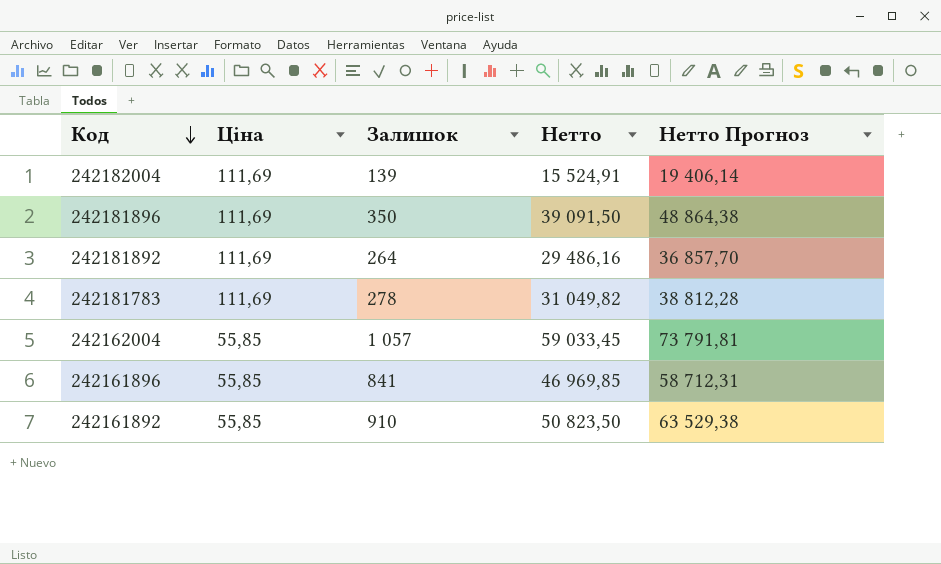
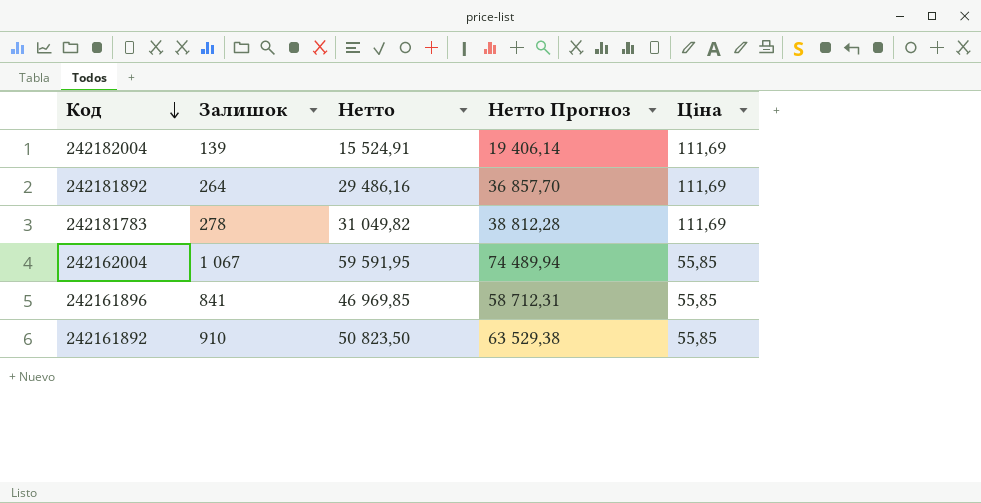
column Ціна | position: 2 -> 5
row 242181896: 111,69 | 350 | 39 091,50 | 48 864,38 -> none
242162004 | Залишок: 1 057 -> 1 067
242162004 | Нетто: 59 033,45 -> 59 591,95
242162004 | Нетто Прогноз: 73 791,81 -> 74 489,94

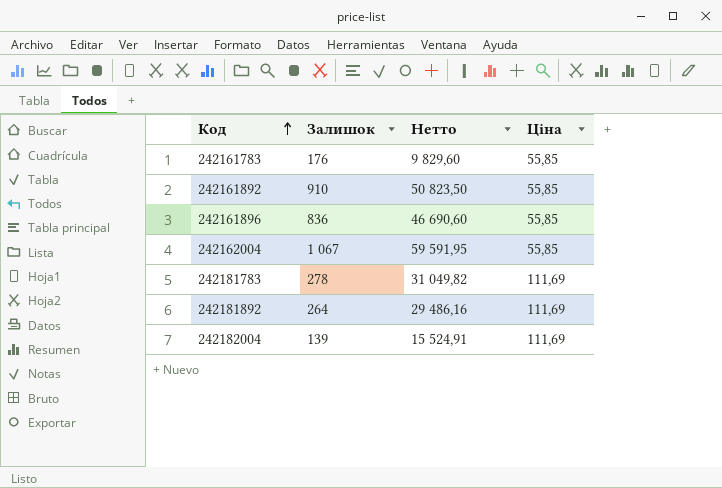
row order: Код descending -> Код ascending
column Нетто Прогноз | formula: [Нетто] * 1,25 -> none
row 242161783: none -> 176 | 9 829,60 | 55,85
242161896 | Залишок: 841 -> 836
242161896 | Нетто: 46 969,85 -> 46 690,60

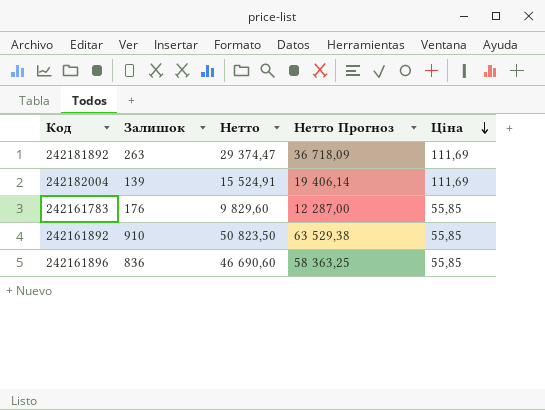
row order: Код ascending -> Ціна descending
column Нетто Прогноз | formula: none -> [Нетто] * 1,25
row 242162004: 1 067 | 59 591,95 | 55,85 -> none
row 242181783: 278 | 31 049,82 | 111,69 -> none
242181892 | Залишок: 264 -> 263
242181892 | Нетто: 29 486,16 -> 29 374,47

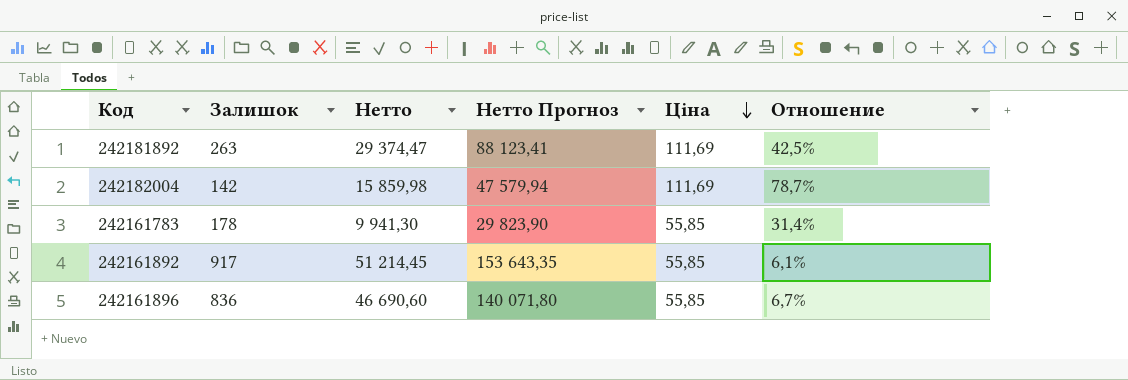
column Нетто Прогноз | formula: [Нетто] * 1,25 -> [Нетто] * 3
column Отношение | formula: none -> [Ціна] / [Залишок]
242182004 | Залишок: 139 -> 142
242182004 | Нетто: 15 524,91 -> 15 859,98
242161783 | Залишок: 176 -> 178
242161783 | Нетто: 9 829,60 -> 9 941,30
242161892 | Залишок: 910 -> 917
242161892 | Нетто: 50 823,50 -> 51 214,45

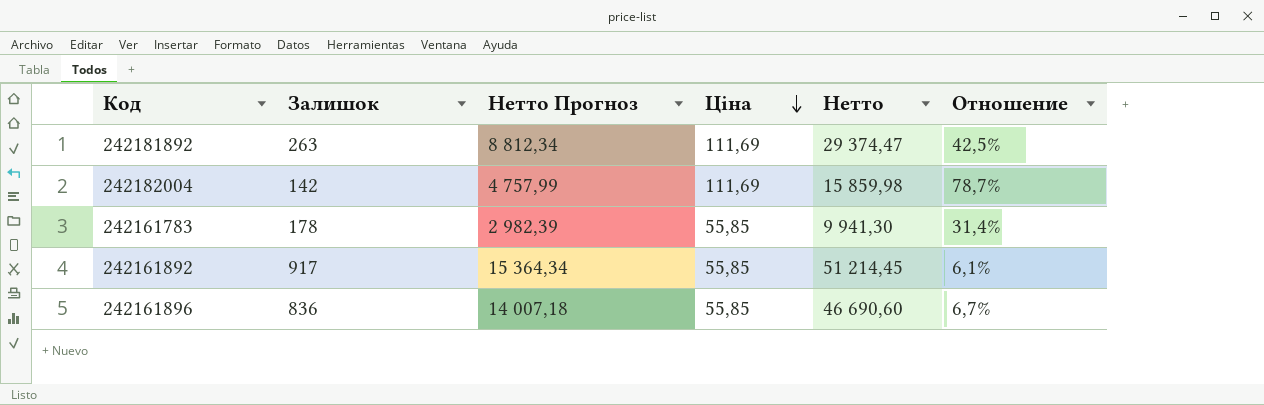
column Нетто Прогноз | formula: [Нетто] * 3 -> [Нетто] * 0,3
column Нетто | position: 3 -> 5

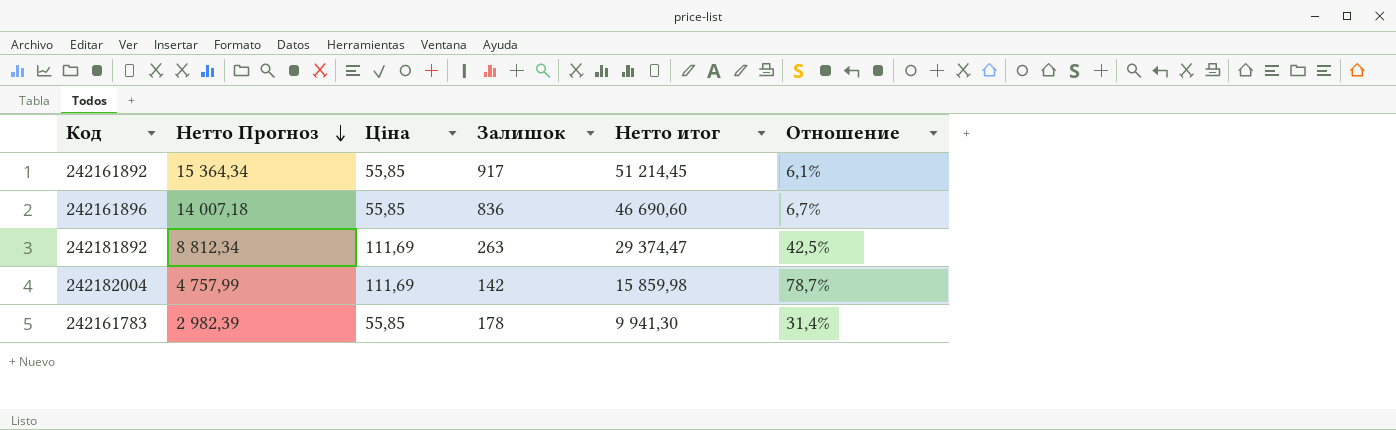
row order: Ціна descending -> Нетто Прогноз descending
column Залишок | position: 2 -> 4
column name: Нетто -> Нетто итог

